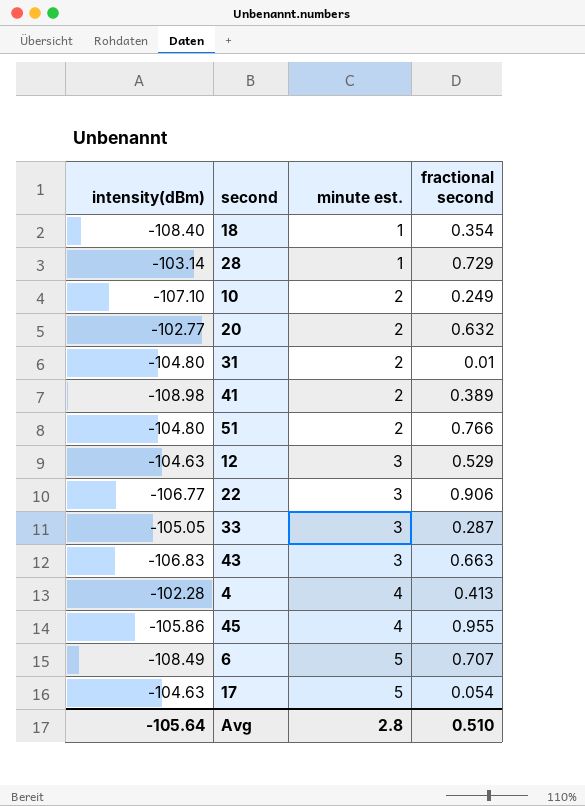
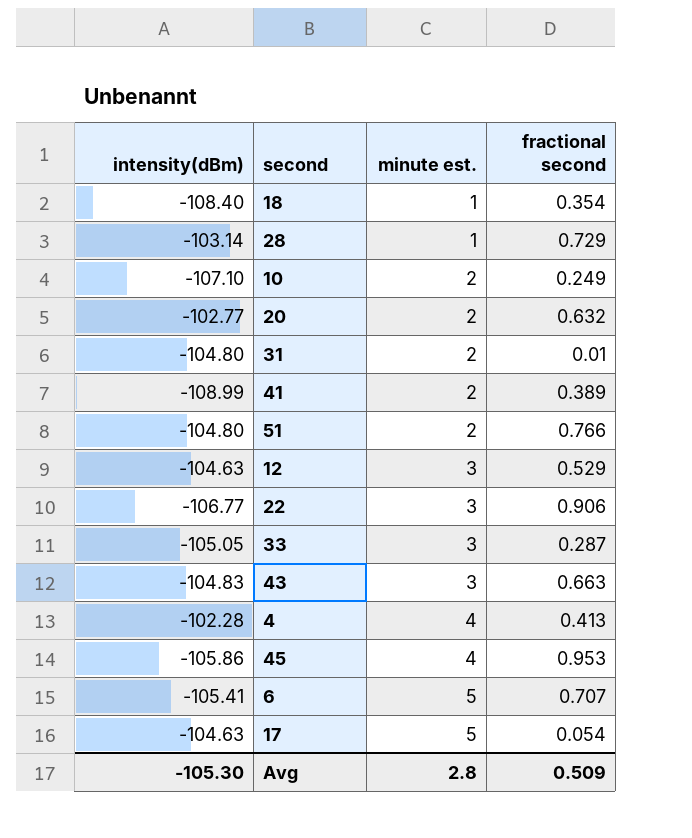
41 | intensity(dBm): -108.98 -> -108.99
43 | intensity(dBm): -106.83 -> -104.83
45 | fractional second: 0.955 -> 0.953
6 | intensity(dBm): -108.49 -> -105.41
Avg | intensity(dBm): -105.64 -> -105.30
Avg | fractional second: 0.510 -> 0.509

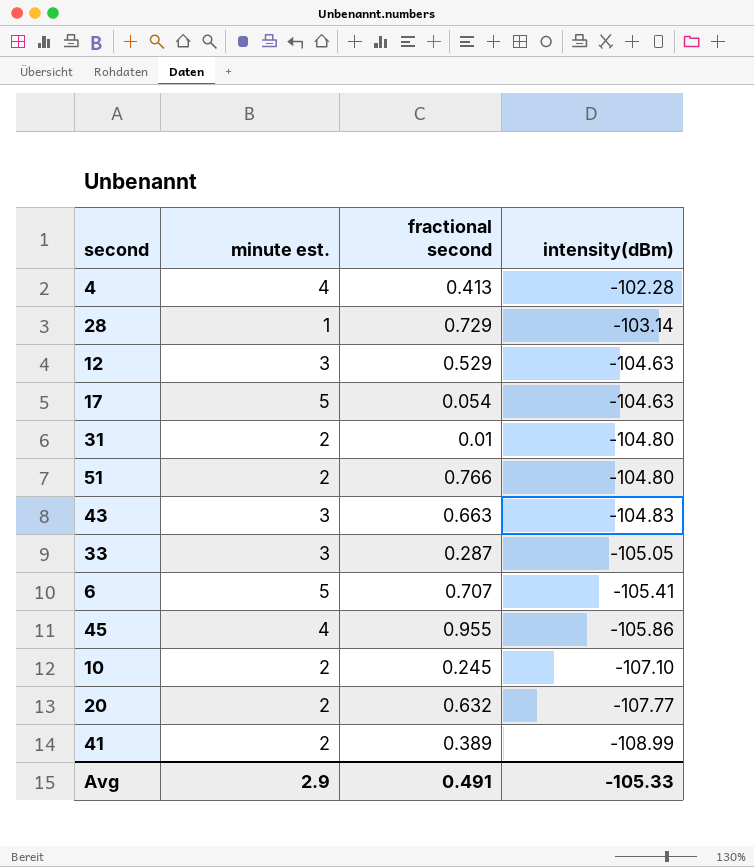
row order: minute est. ascending -> intensity(dBm) descending
column intensity(dBm) | position: 1 -> 4
row 18: -108.40 | 1 | 0.354 -> none
row 22: -106.77 | 3 | 0.906 -> none
45 | fractional second: 0.953 -> 0.955
10 | fractional second: 0.249 -> 0.245
20 | intensity(dBm): -102.77 -> -107.77
Avg | minute est.: 2.8 -> 2.9
Avg | fractional second: 0.509 -> 0.491
Avg | intensity(dBm): -105.30 -> -105.33

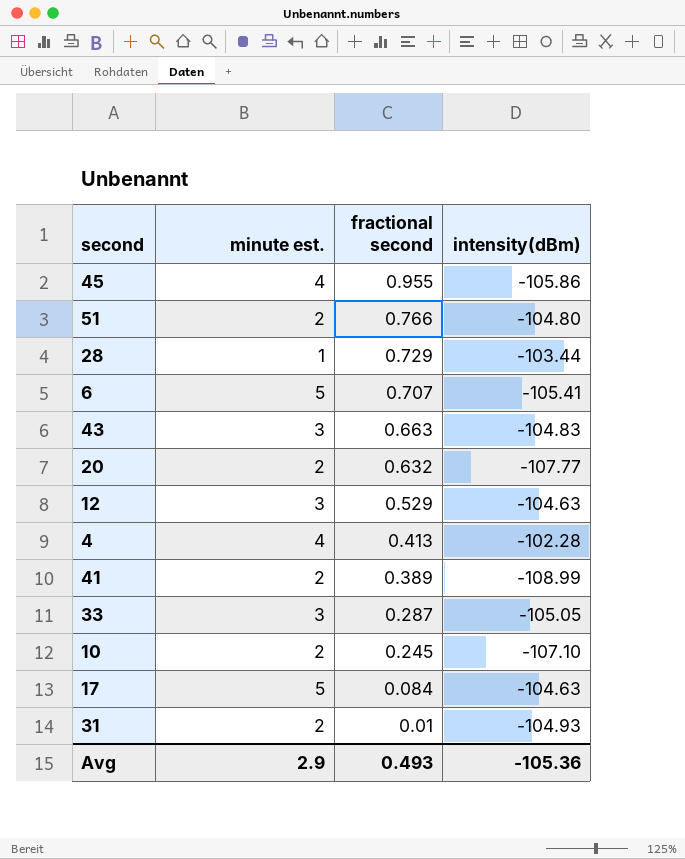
row order: intensity(dBm) descending -> fractional second descending
28 | intensity(dBm): -103.14 -> -103.44
17 | fractional second: 0.054 -> 0.084
31 | intensity(dBm): -104.80 -> -104.93
Avg | fractional second: 0.491 -> 0.493
Avg | intensity(dBm): -105.33 -> -105.36

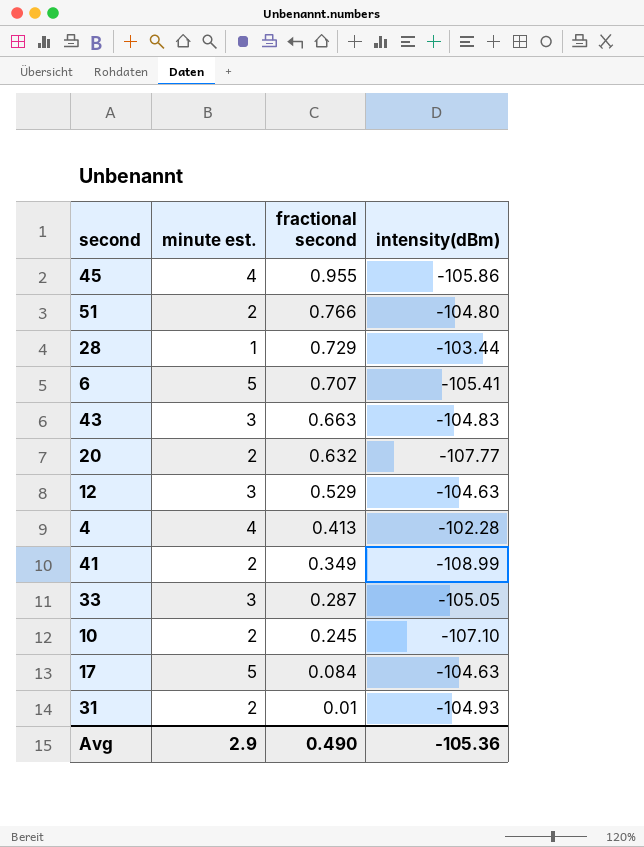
41 | fractional second: 0.389 -> 0.349
Avg | fractional second: 0.493 -> 0.490

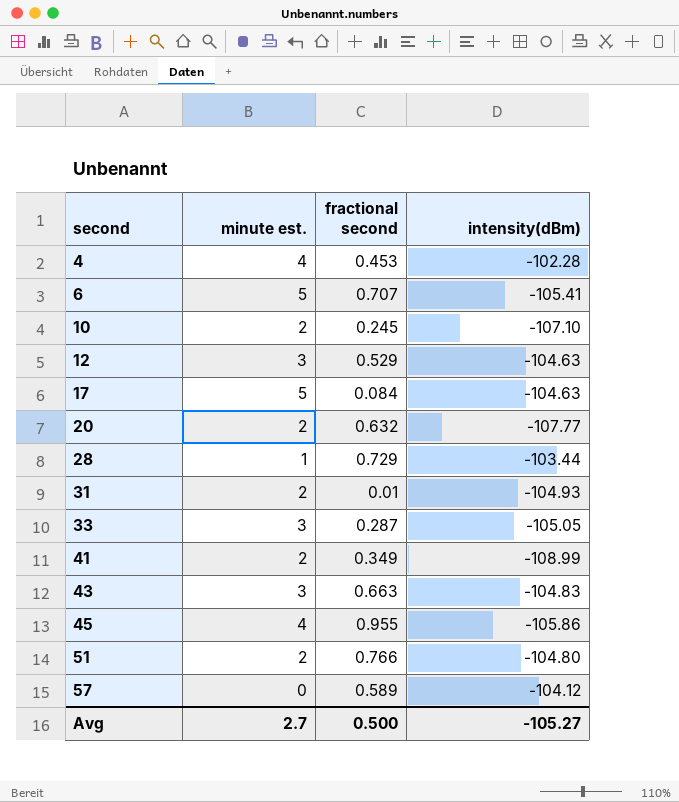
row order: fractional second descending -> second ascending
4 | fractional second: 0.413 -> 0.453
row 57: none -> 0 | 0.589 | -104.12
Avg | minute est.: 2.9 -> 2.7
Avg | fractional second: 0.490 -> 0.500
Avg | intensity(dBm): -105.36 -> -105.27

